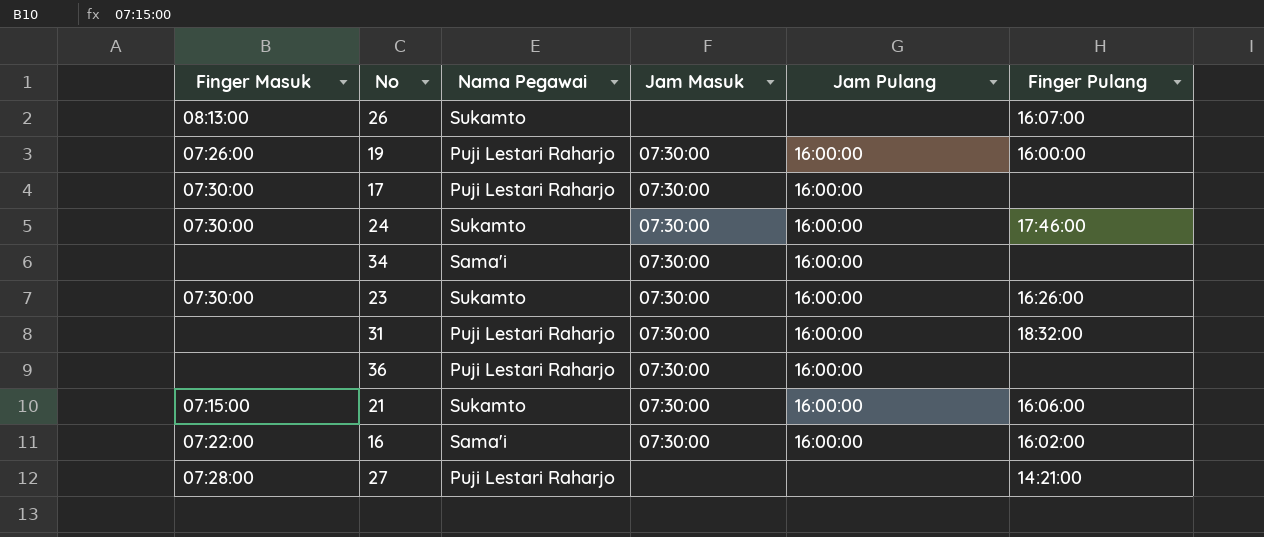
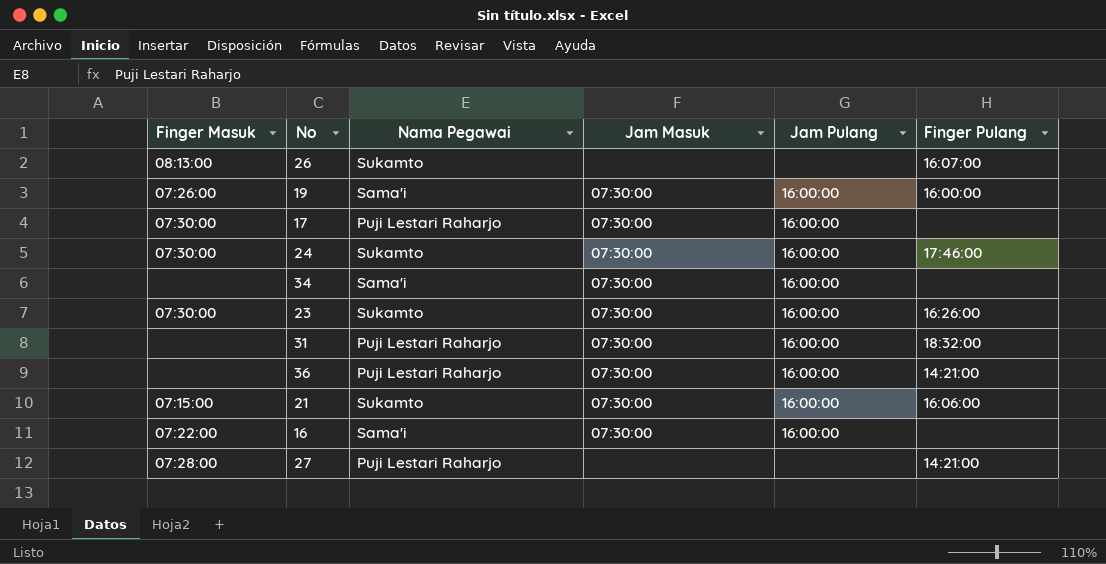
19 | Nama Pegawai: Puji Lestari Raharjo -> Sama'i
36 | Finger Pulang: none -> 14:21:00
16 | Finger Pulang: 16:02:00 -> none

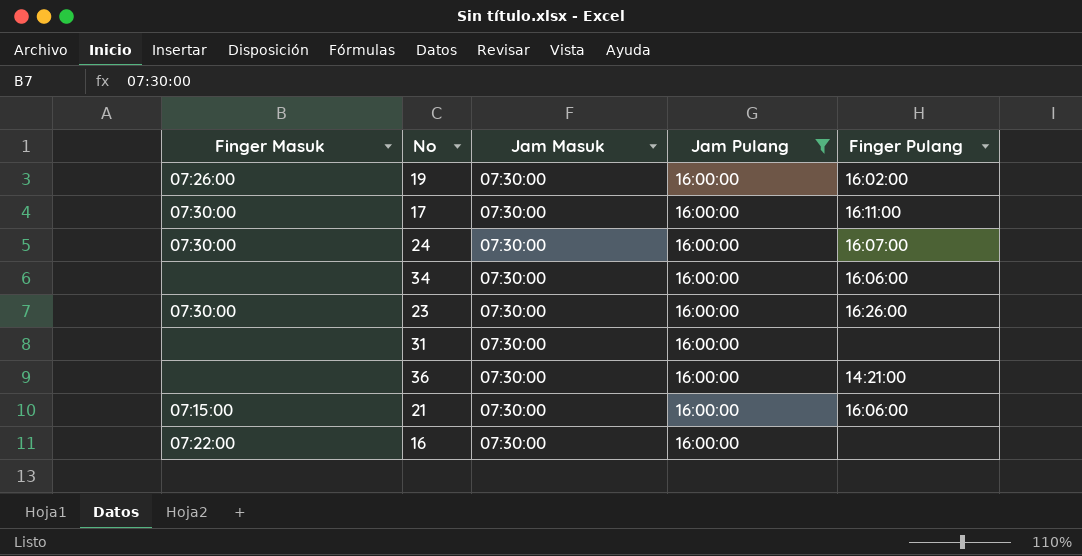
filter: none -> Jam Pulang = 16:00:00
column Nama Pegawai | position: 3 -> none
19 | Finger Pulang: 16:00:00 -> 16:02:00
17 | Finger Pulang: none -> 16:11:00
24 | Finger Pulang: 17:46:00 -> 16:07:00
34 | Finger Pulang: none -> 16:06:00
31 | Finger Pulang: 18:32:00 -> none

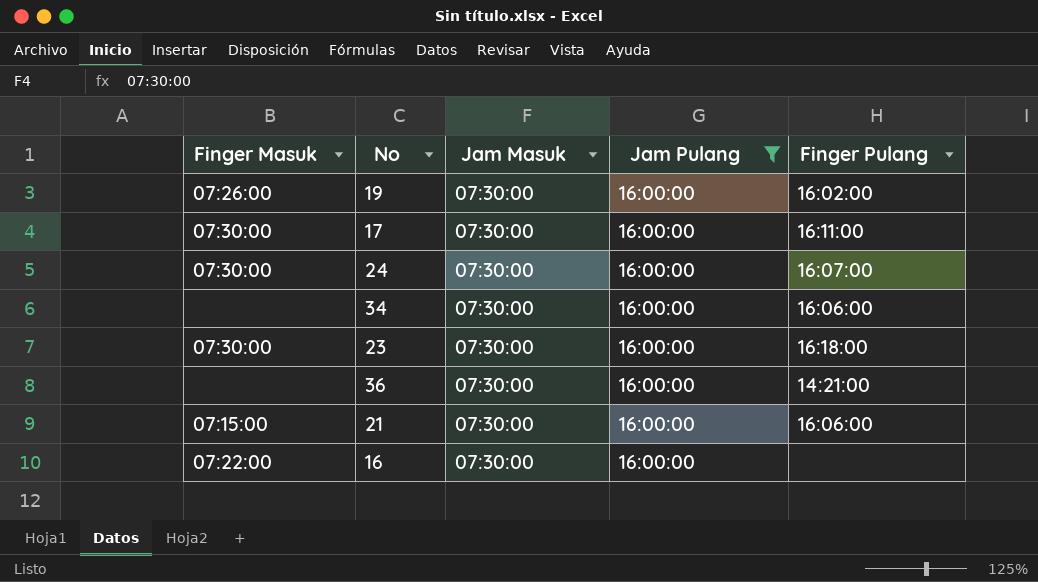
row 31: none | 07:30:00 | 16:00:00 | none -> none
23 | Finger Pulang: 16:26:00 -> 16:18:00

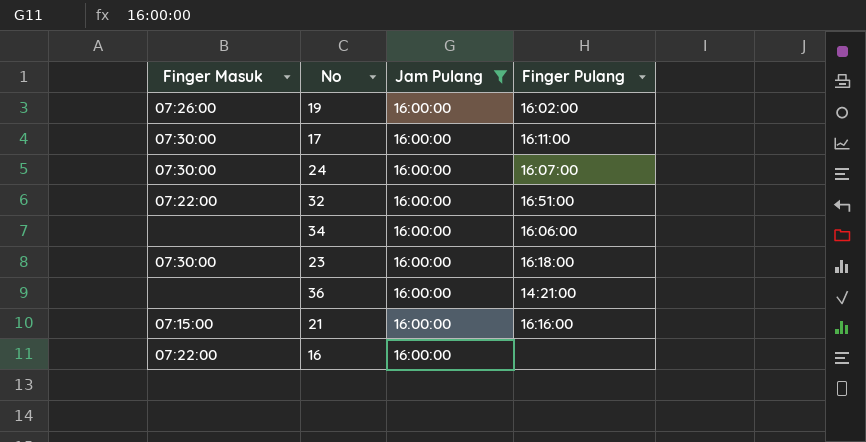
column Jam Masuk | position: 3 -> none
row 32: none -> 07:22:00 | 16:00:00 | 16:51:00
21 | Finger Pulang: 16:06:00 -> 16:16:00

